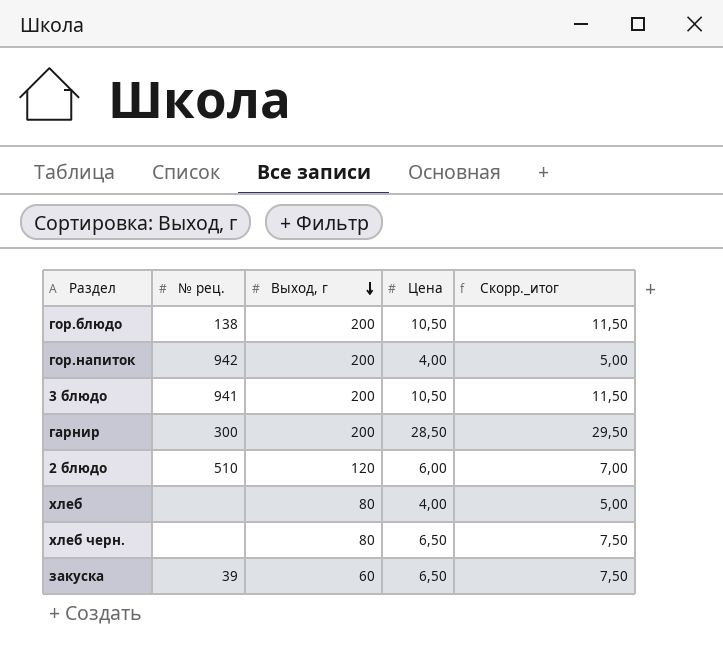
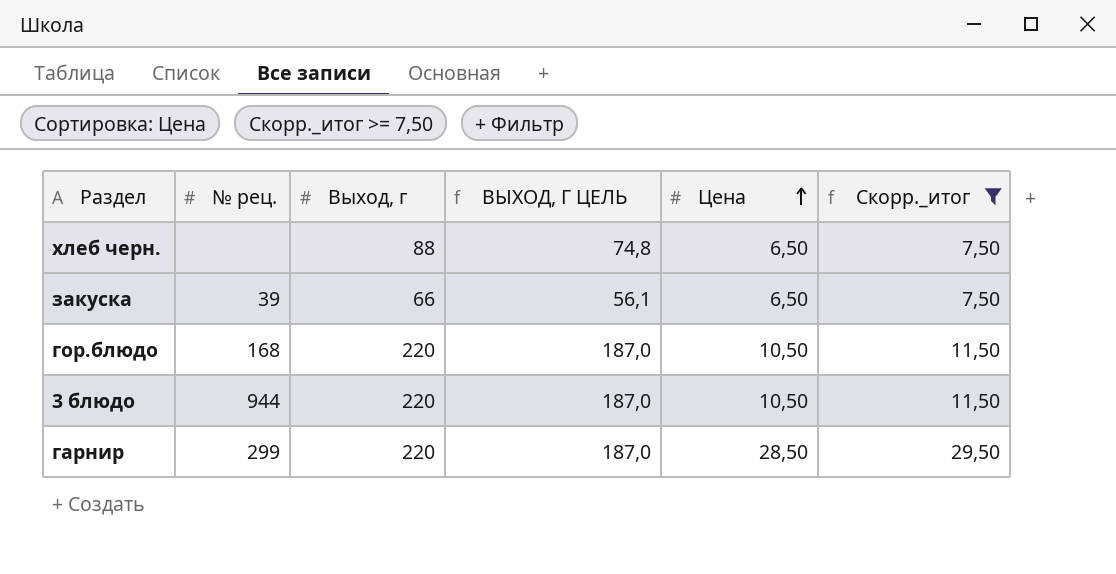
filter: none -> Скорр._итог >= 7,50
row order: Выход, г descending -> Цена ascending
column ВЫХОД, Г ЦЕЛЬ | formula: none -> [Выход, г] * 0,85
хлеб черн. | Выход, г: 80 -> 88
закуска | Выход, г: 60 -> 66
гор.блюдо | № рец.: 138 -> 168
гор.блюдо | Выход, г: 200 -> 220
3 блюдо | № рец.: 941 -> 944
3 блюдо | Выход, г: 200 -> 220
гарнир | № рец.: 300 -> 299
гарнир | Выход, г: 200 -> 220

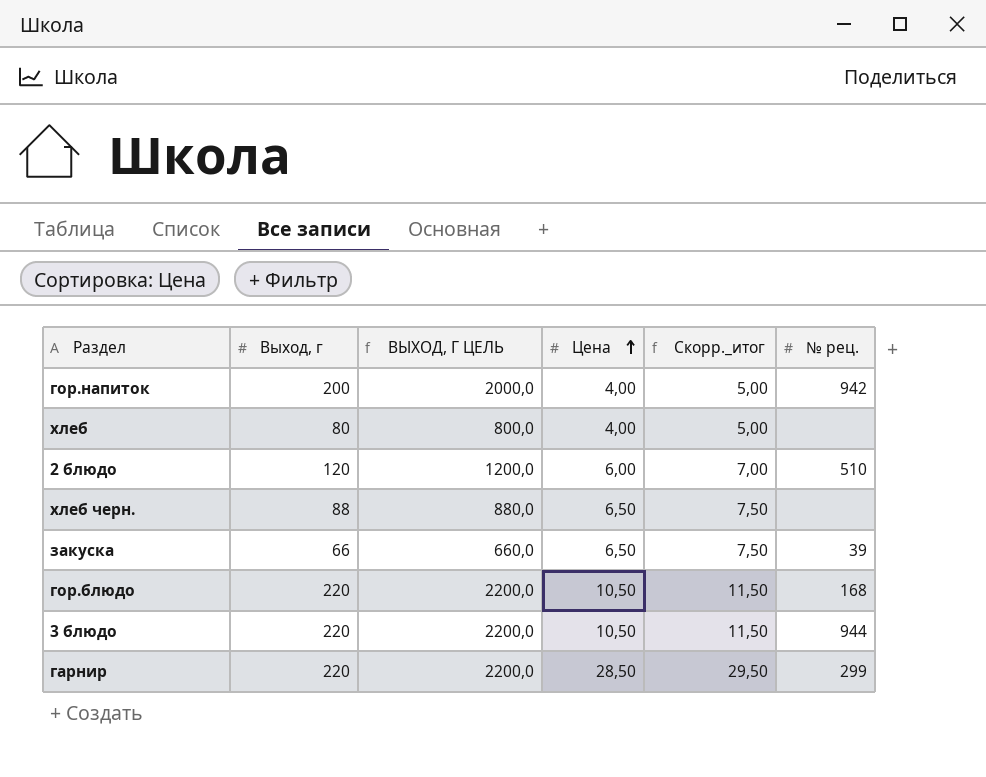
filter: Скорр._итог >= 7,50 -> none
column ВЫХОД, Г ЦЕЛЬ | formula: [Выход, г] * 0,85 -> [Выход, г] * 10
column № рец. | position: 2 -> 6

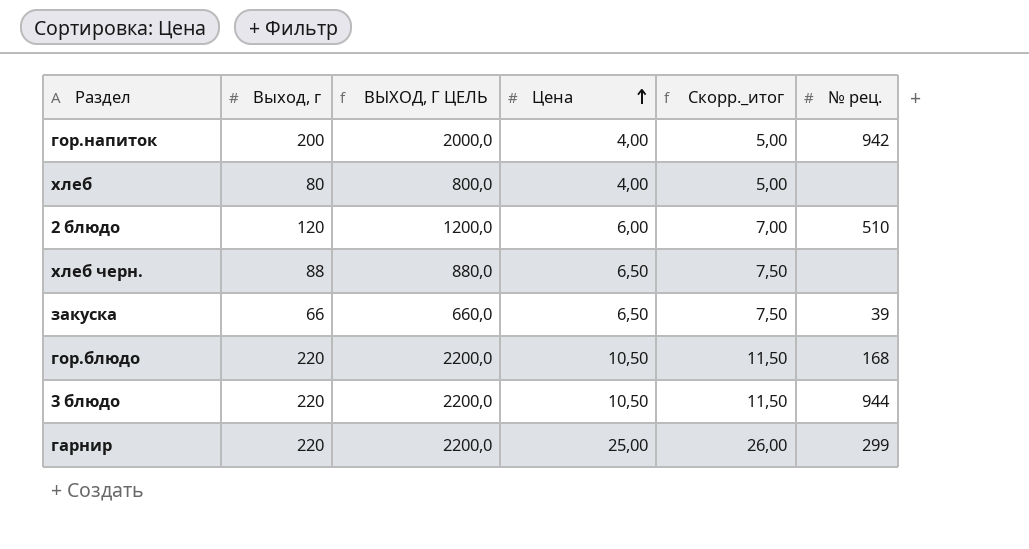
гарнир | Цена: 28,50 -> 25,00
гарнир | Скорр._итог: 29,50 -> 26,00

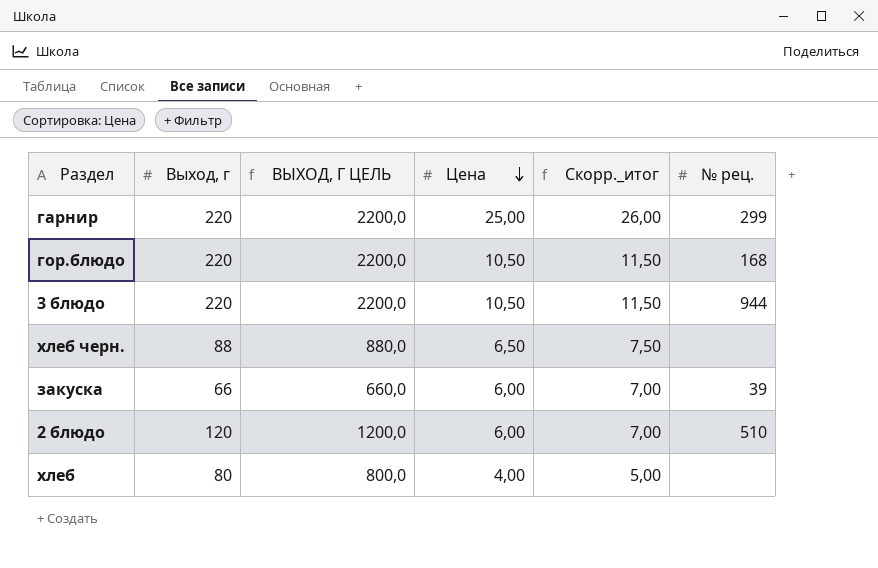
row order: Цена ascending -> Цена descending
row гор.напиток: 200 | 2000,0 | 4,00 | 5,00 | 942 -> none
закуска | Цена: 6,50 -> 6,00
закуска | Скорр._итог: 7,50 -> 7,00

